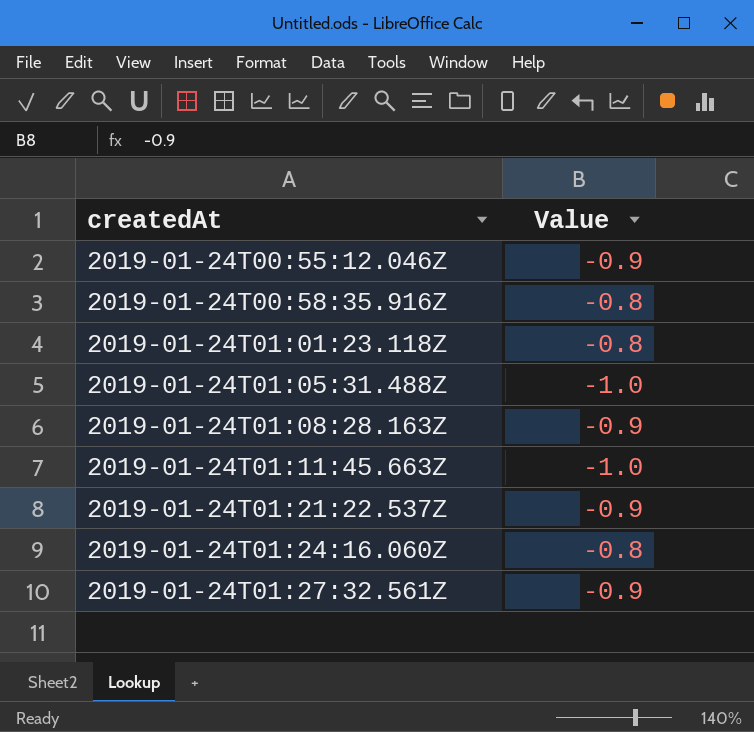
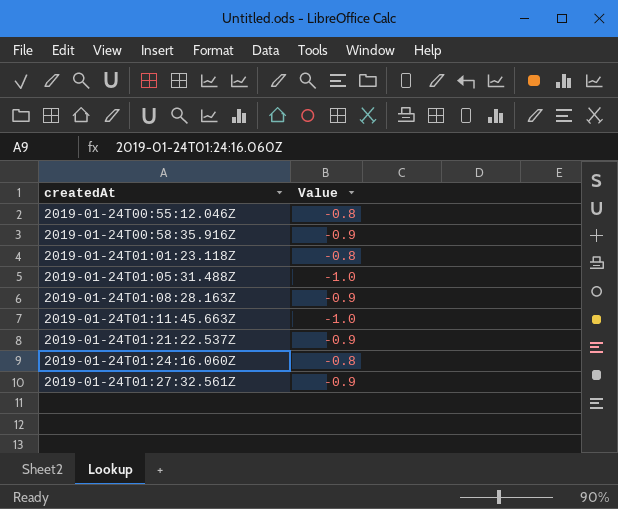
2019-01-24T00:55:12.046Z | Value: -0.9 -> -0.8
2019-01-24T00:58:35.916Z | Value: -0.8 -> -0.9

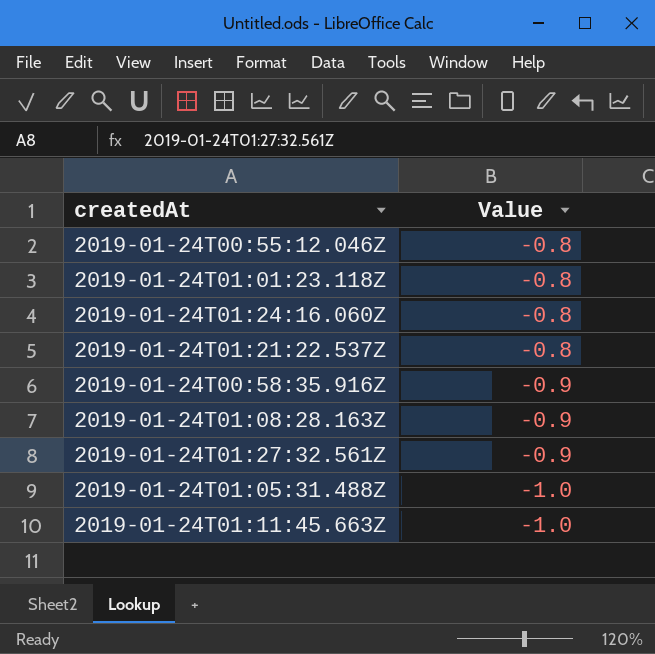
row order: createdAt ascending -> Value descending
2019-01-24T01:21:22.537Z | Value: -0.9 -> -0.8

